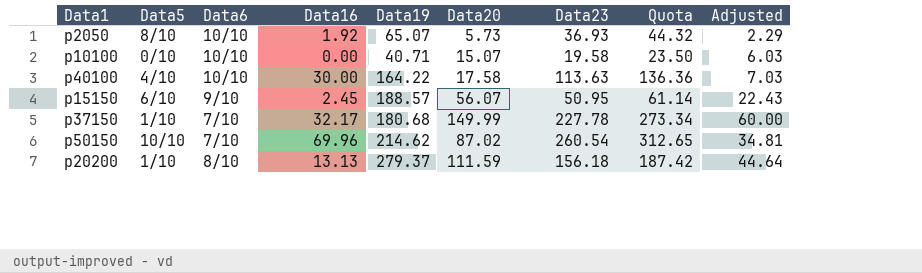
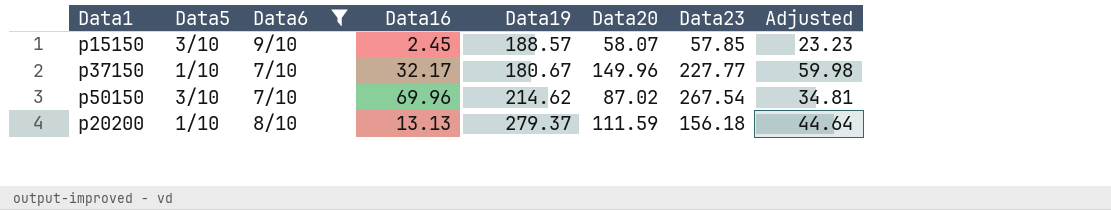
filter: none -> Data6 != 10/10
column Quota | formula: [Data23] * 1.2 -> none
p15150 | Data5: 6/10 -> 3/10
p15150 | Data20: 56.07 -> 58.07
p15150 | Data23: 50.95 -> 57.85
p15150 | Adjusted: 22.43 -> 23.23
p37150 | Data19: 180.68 -> 180.67
p37150 | Data20: 149.99 -> 149.96
p37150 | Data23: 227.78 -> 227.77
p37150 | Adjusted: 60.00 -> 59.98
p50150 | Data5: 10/10 -> 3/10
p50150 | Data23: 260.54 -> 267.54

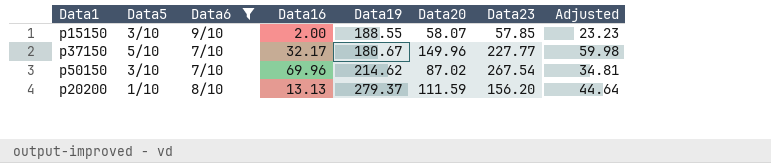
p15150 | Data16: 2.45 -> 2.00
p15150 | Data19: 188.57 -> 188.55
p37150 | Data5: 1/10 -> 5/10
p20200 | Data23: 156.18 -> 156.20

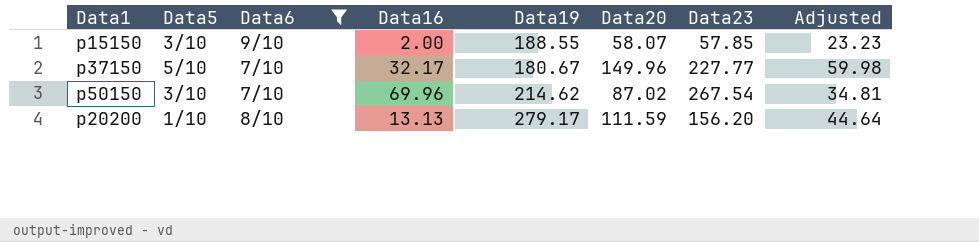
p20200 | Data19: 279.37 -> 279.17

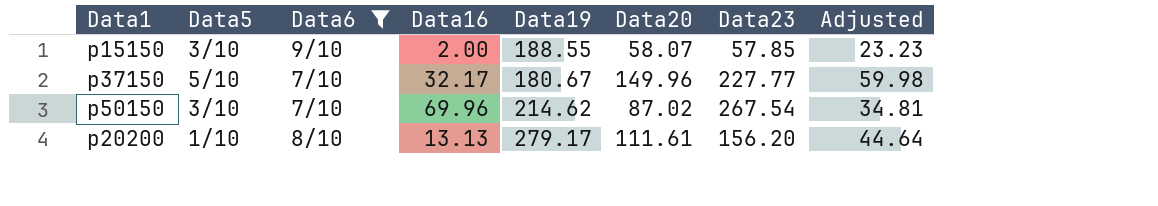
p20200 | Data20: 111.59 -> 111.61

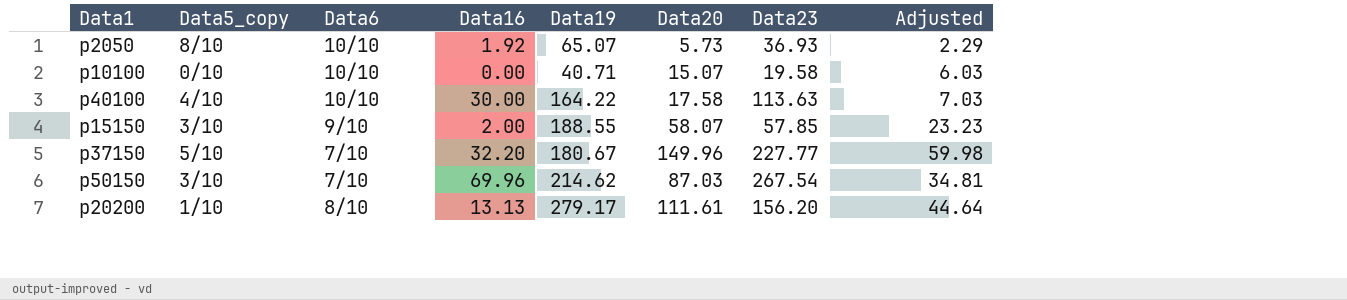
filter: Data6 != 10/10 -> none
column name: Data5 -> Data5_copy
p37150 | Data16: 32.17 -> 32.20
p50150 | Data20: 87.02 -> 87.03

